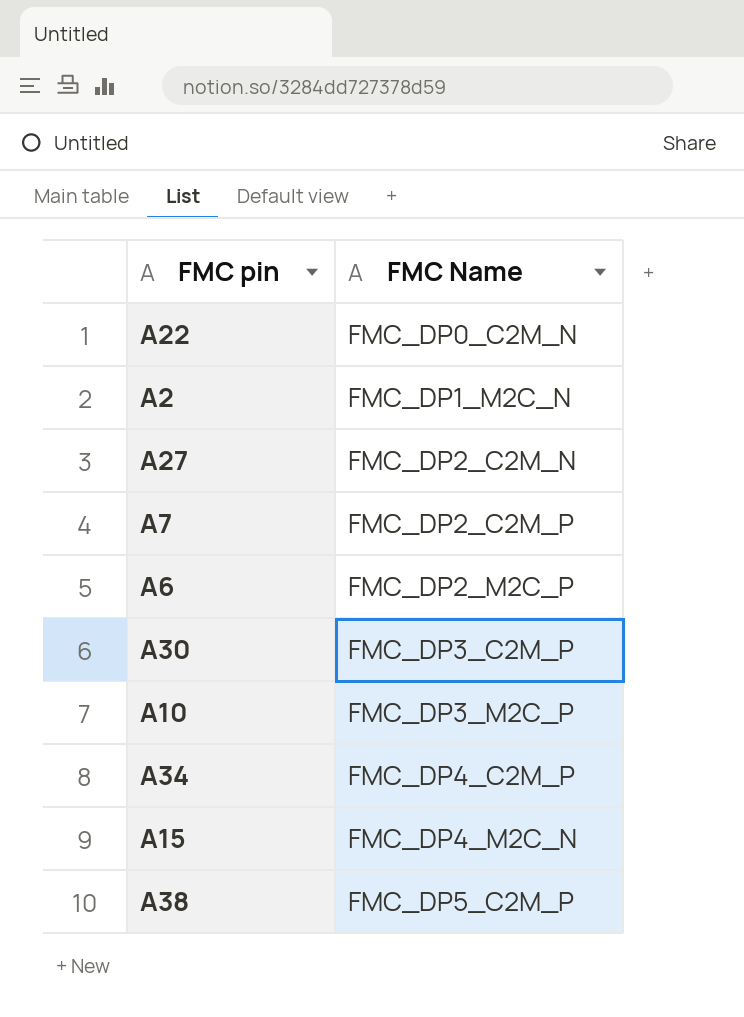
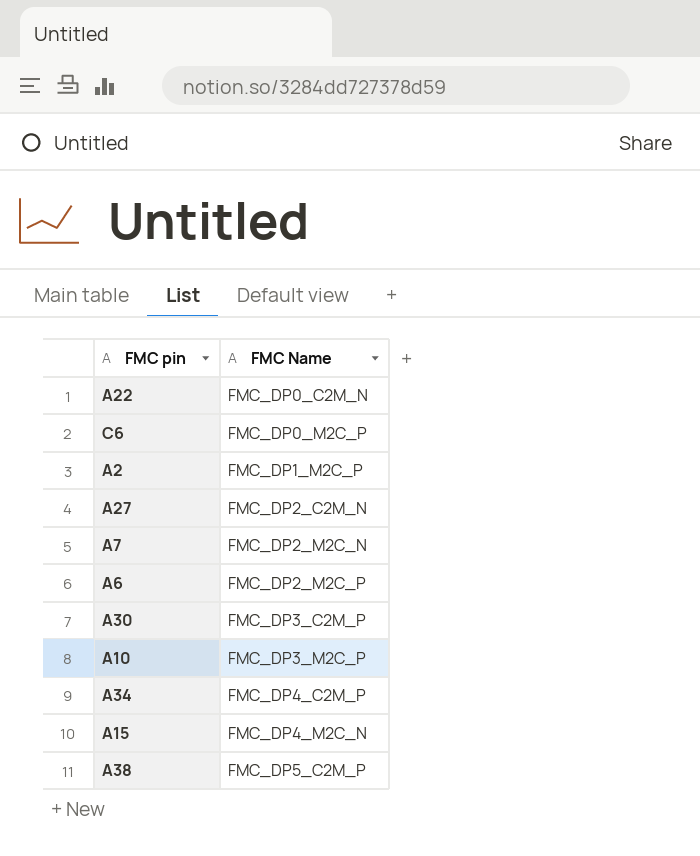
row C6: none -> FMC_DP0_M2C_P
A2 | FMC Name: FMC_DP1_M2C_N -> FMC_DP1_M2C_P
A7 | FMC Name: FMC_DP2_C2M_P -> FMC_DP2_M2C_N

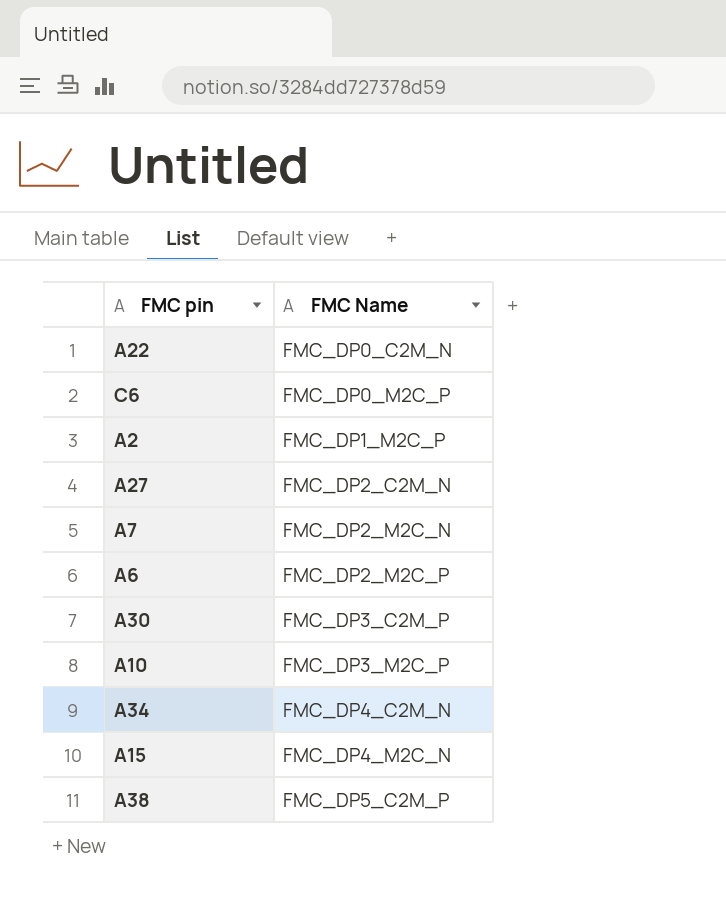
A34 | FMC Name: FMC_DP4_C2M_P -> FMC_DP4_C2M_N

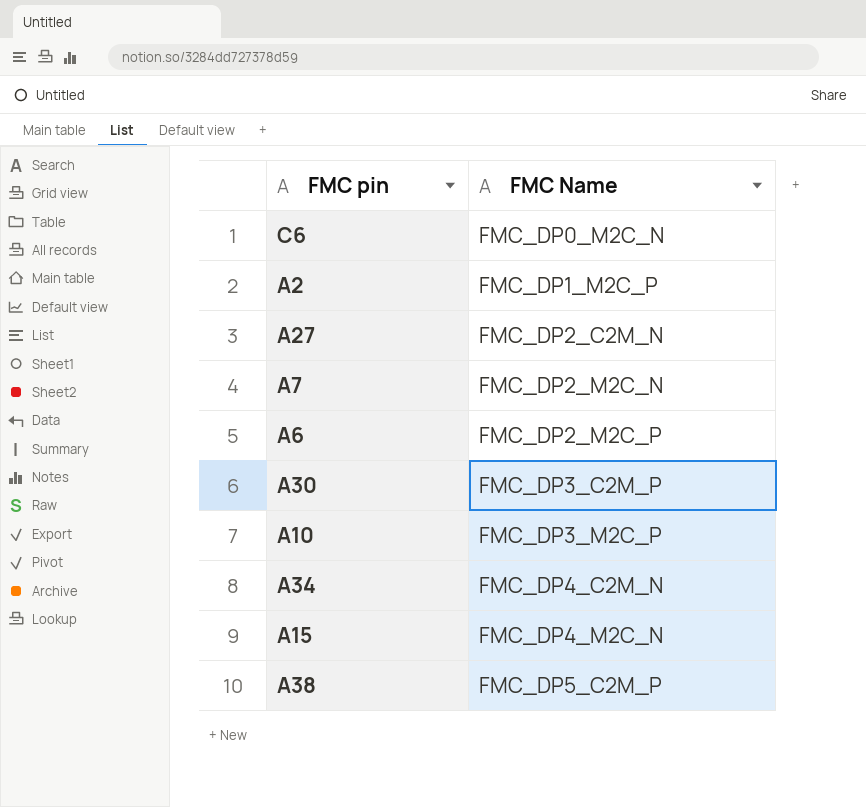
row A22: FMC_DP0_C2M_N -> none
C6 | FMC Name: FMC_DP0_M2C_P -> FMC_DP0_M2C_N

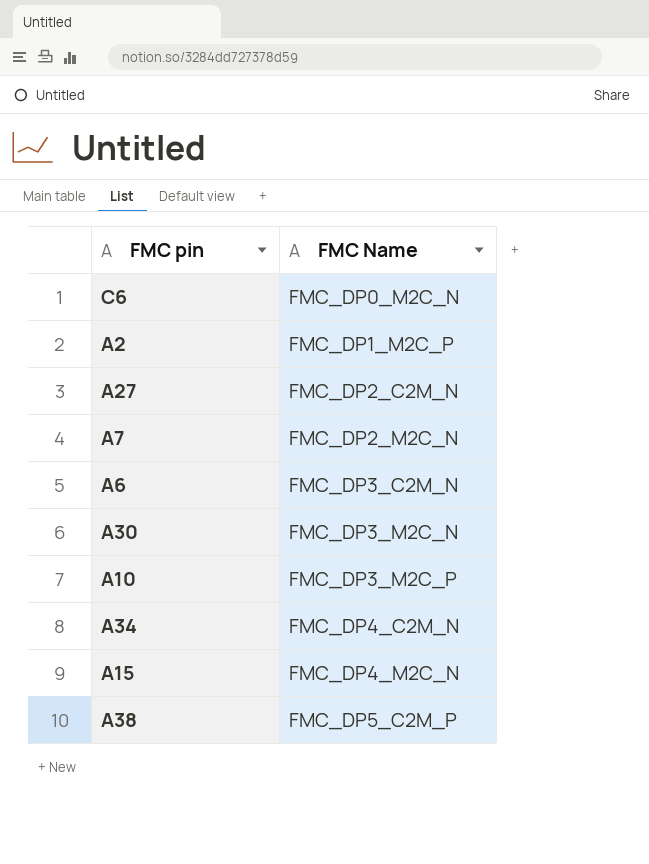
A6 | FMC Name: FMC_DP2_M2C_P -> FMC_DP3_C2M_N
A30 | FMC Name: FMC_DP3_C2M_P -> FMC_DP3_M2C_N

